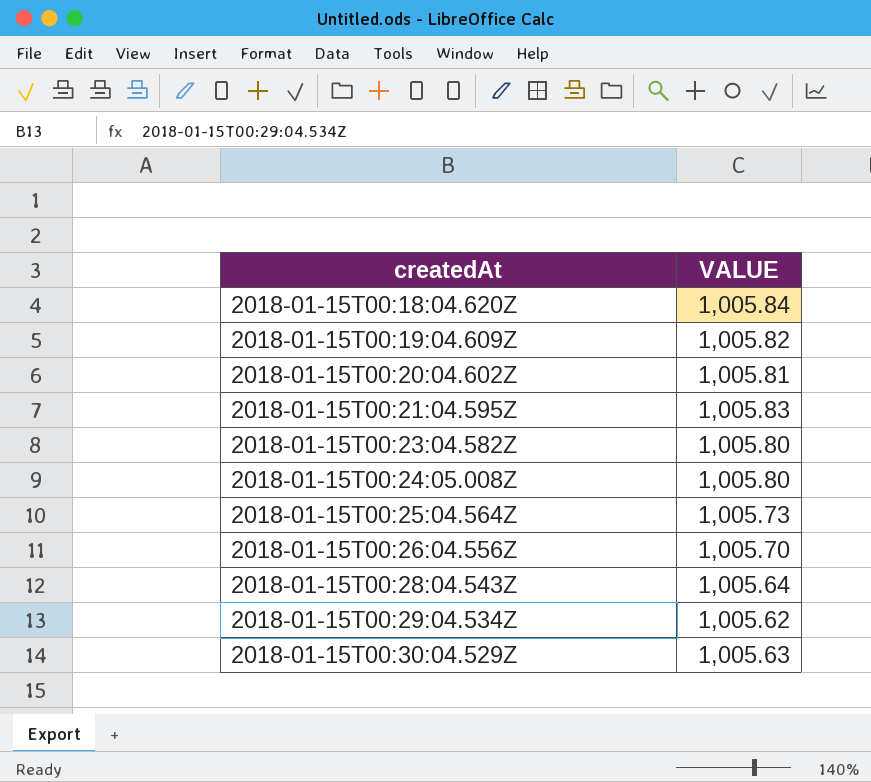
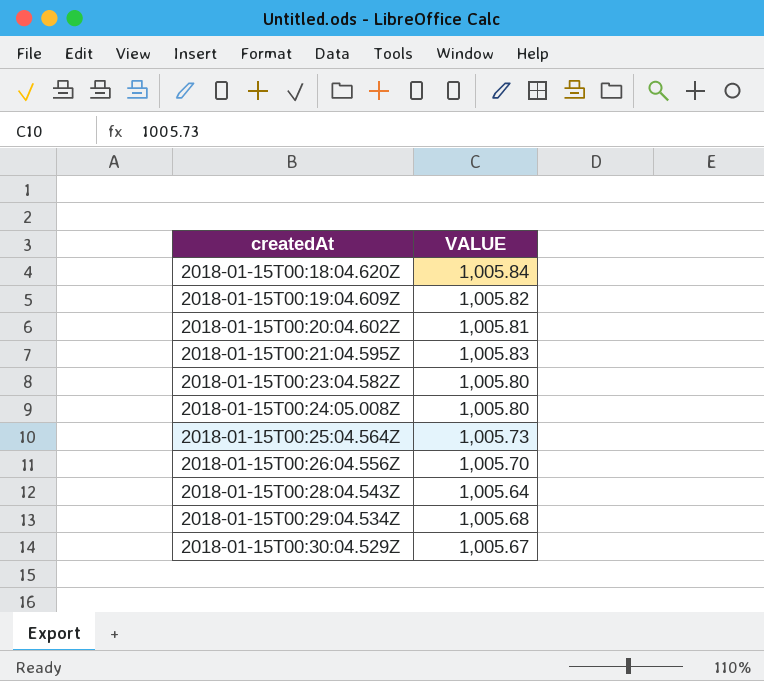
2018-01-15T00:29:04.534Z | VALUE: 1,005.62 -> 1,005.68
2018-01-15T00:30:04.529Z | VALUE: 1,005.63 -> 1,005.67

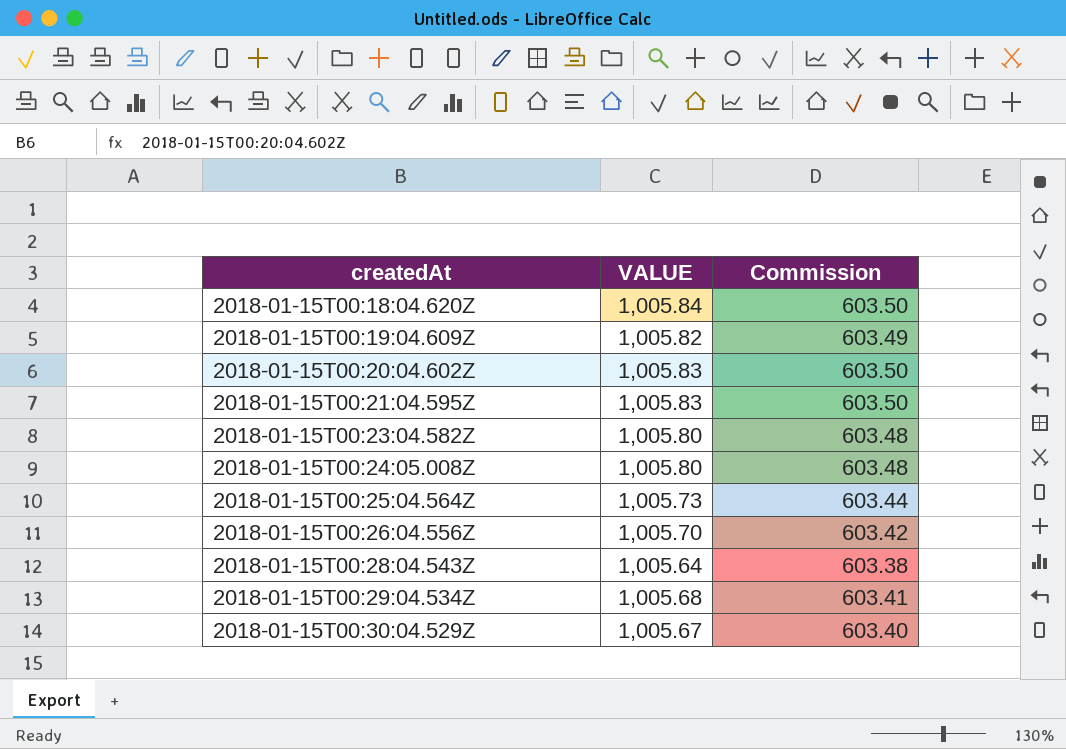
column Commission | formula: none -> [VALUE] * 0.6
2018-01-15T00:20:04.602Z | VALUE: 1,005.81 -> 1,005.83

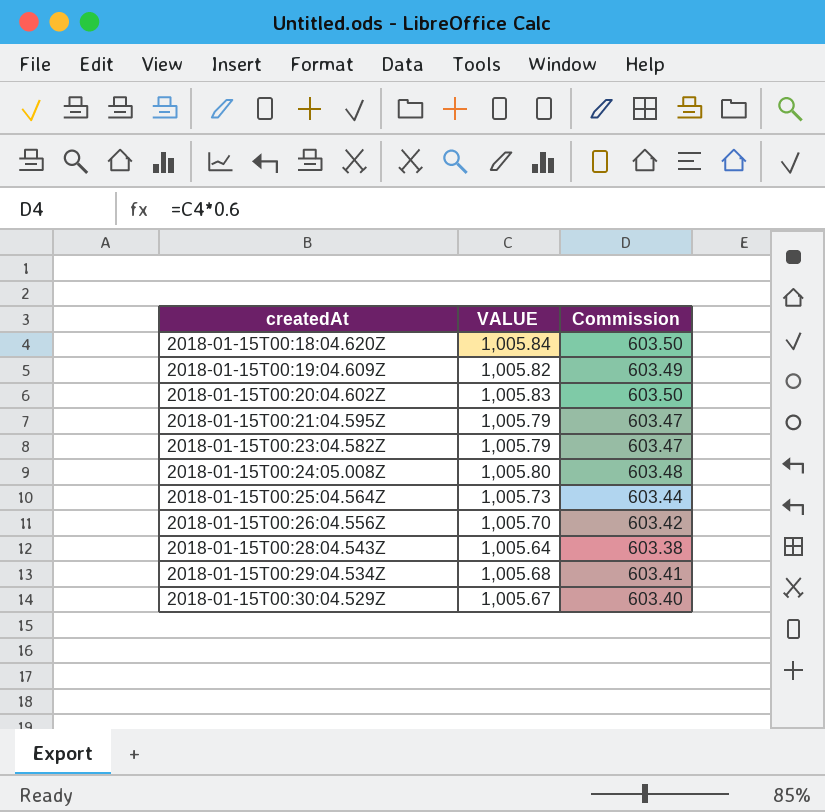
2018-01-15T00:21:04.595Z | VALUE: 1,005.83 -> 1,005.79
2018-01-15T00:21:04.595Z | Commission: 603.50 -> 603.47
2018-01-15T00:23:04.582Z | VALUE: 1,005.80 -> 1,005.79
2018-01-15T00:23:04.582Z | Commission: 603.48 -> 603.47

